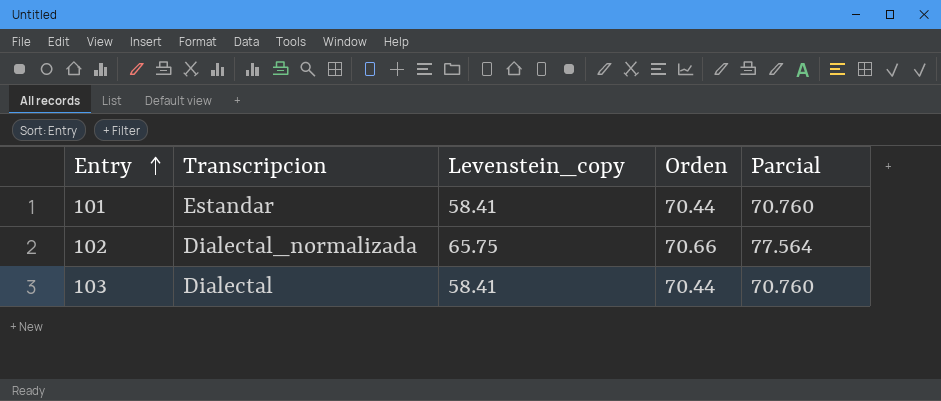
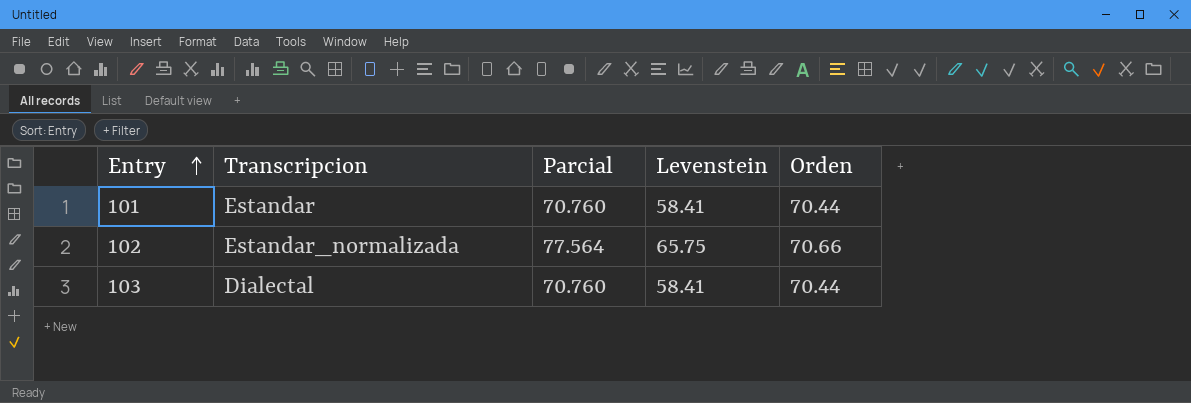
column Parcial | position: 5 -> 3
column name: Levenstein_copy -> Levenstein
102 | Transcripcion: Dialectal_normalizada -> Estandar_normalizada

